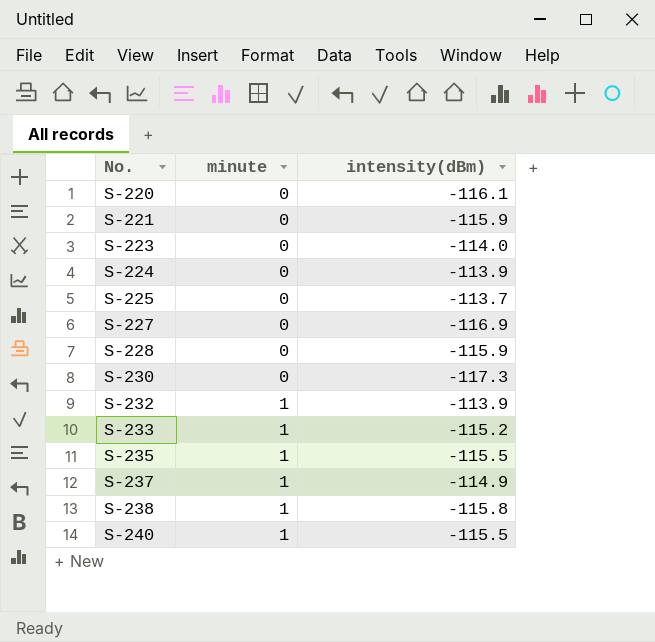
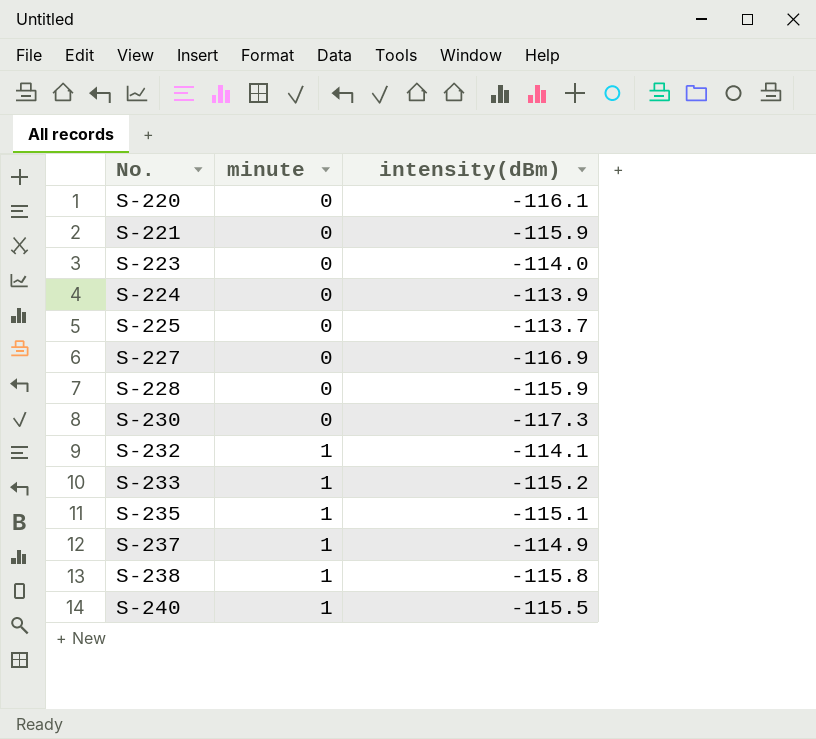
S-232 | intensity(dBm): -113.9 -> -114.1
S-235 | intensity(dBm): -115.5 -> -115.1

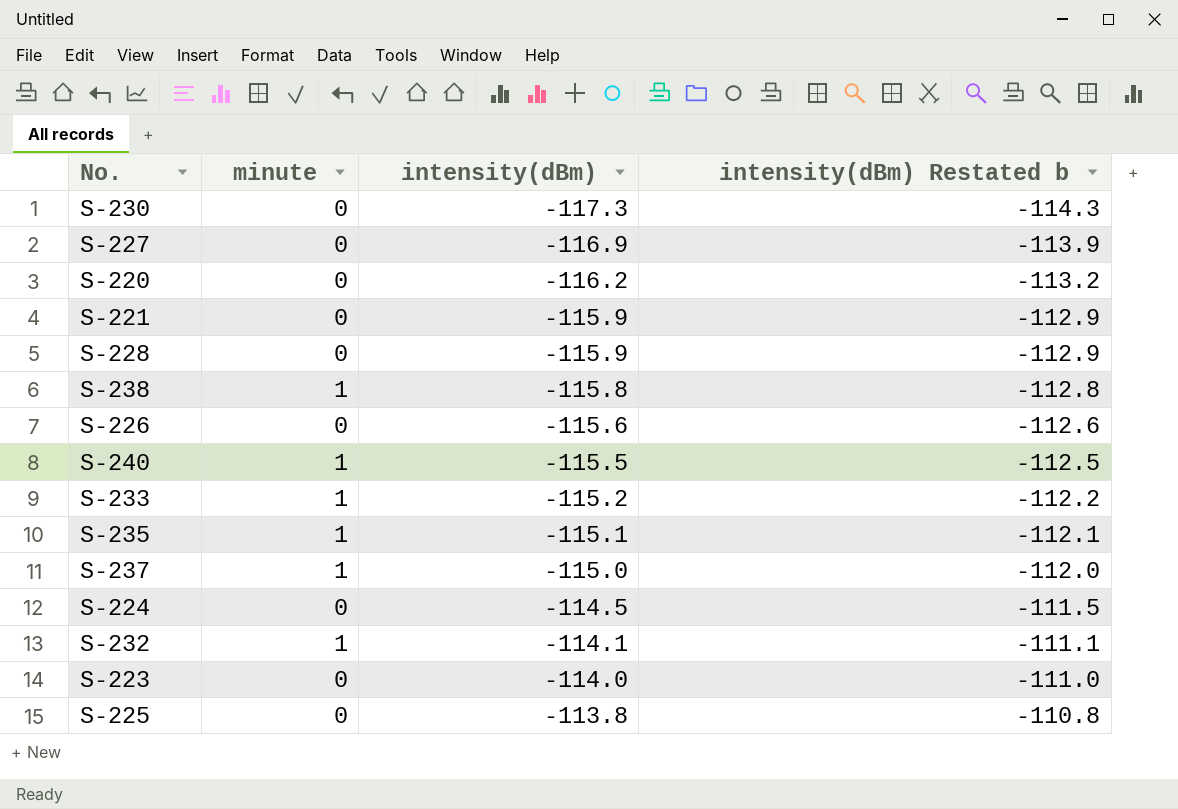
row order: No. ascending -> intensity(dBm) ascending
column intensity(dBm) Restated b | formula: none -> [intensity(dBm)] + 3
S-220 | intensity(dBm): -116.1 -> -116.2
row S-226: none -> 0 | -115.6 | -112.6
S-237 | intensity(dBm): -114.9 -> -115.0
S-224 | intensity(dBm): -113.9 -> -114.5
S-225 | intensity(dBm): -113.7 -> -113.8

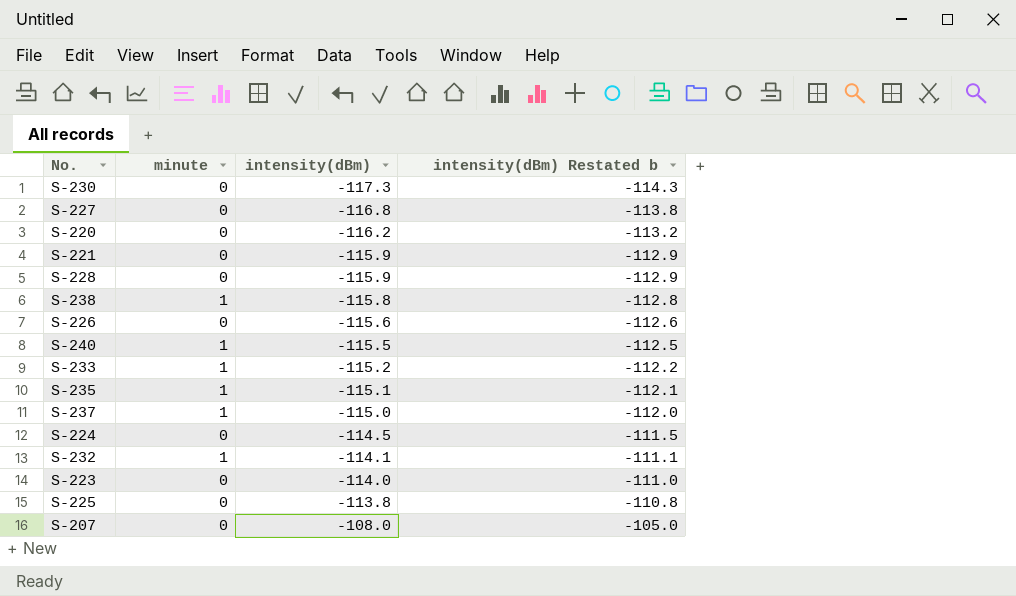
S-227 | intensity(dBm): -116.9 -> -116.8
S-227 | intensity(dBm) Restated b: -113.9 -> -113.8
row S-207: none -> 0 | -108.0 | -105.0

